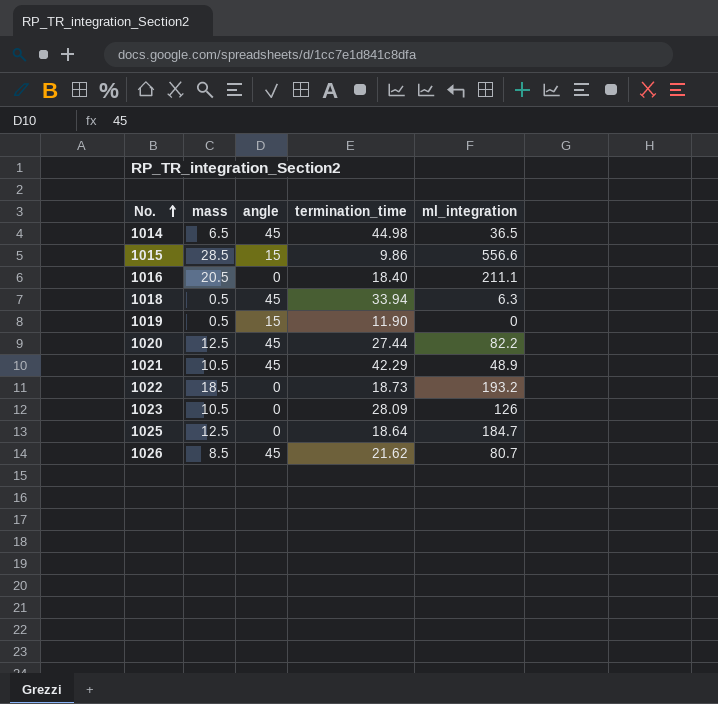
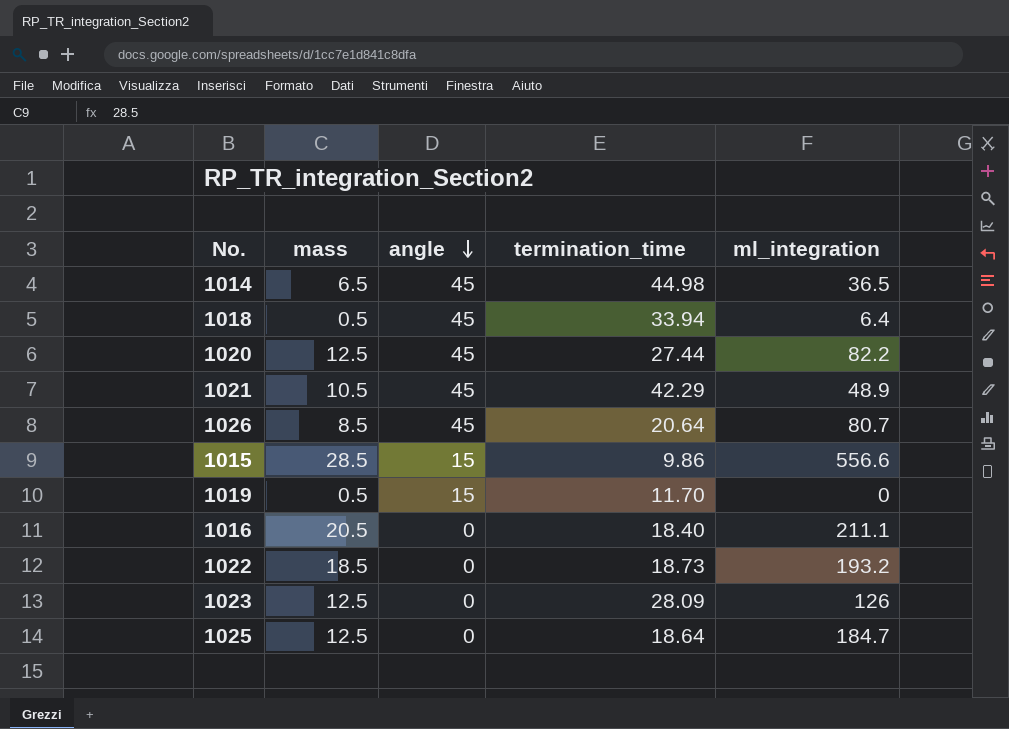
row order: No. ascending -> angle descending
1018 | ml_integration: 6.3 -> 6.4
1026 | termination_time: 21.62 -> 20.64
1019 | termination_time: 11.90 -> 11.70
1023 | mass: 10.5 -> 12.5

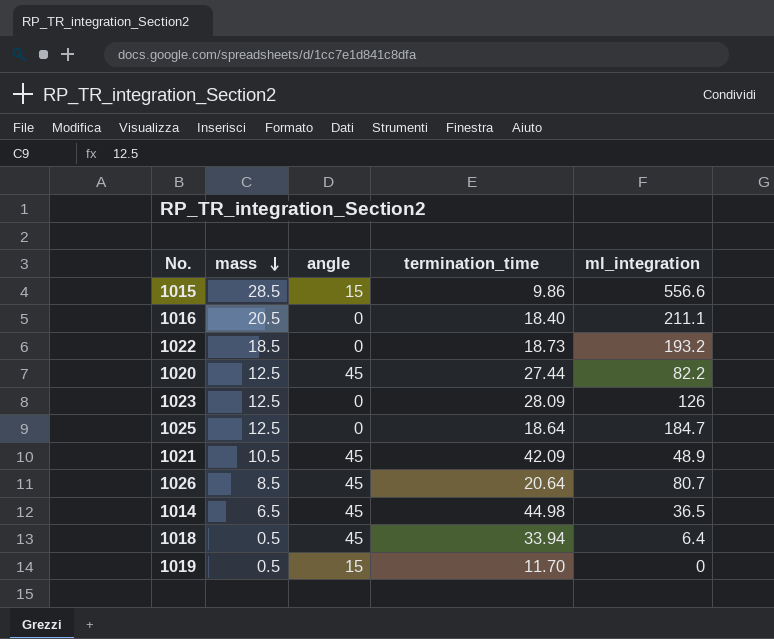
row order: angle descending -> mass descending
1021 | termination_time: 42.29 -> 42.09

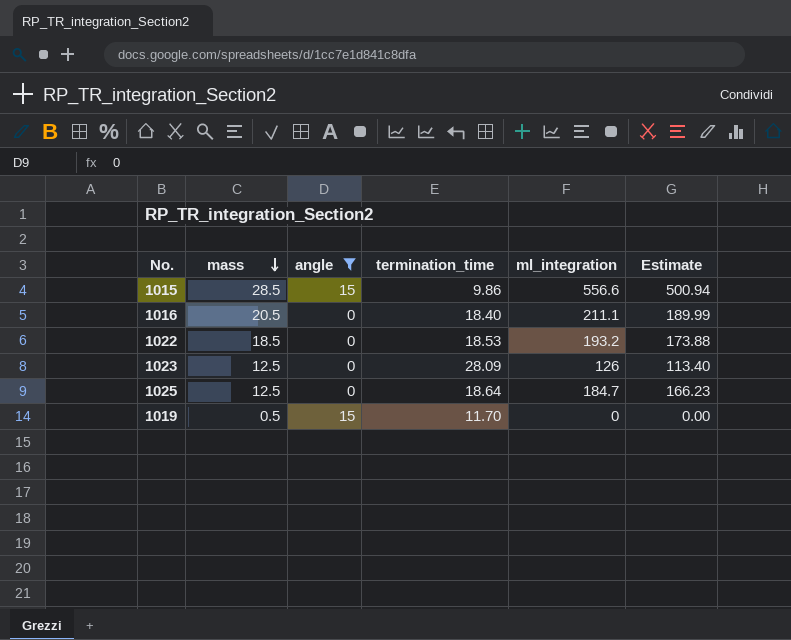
filter: none -> angle != 45
column Estimate | formula: none -> [ml_integration] * 0.9
1022 | termination_time: 18.73 -> 18.53

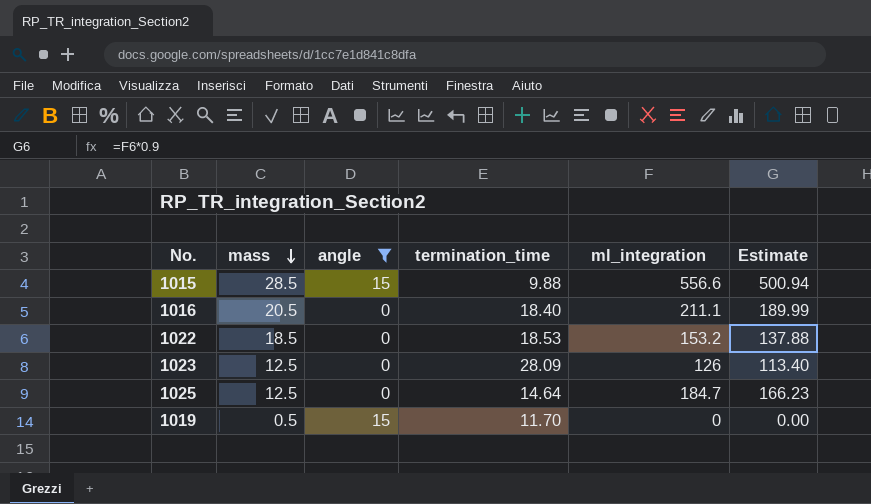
1015 | termination_time: 9.86 -> 9.88
1022 | ml_integration: 193.2 -> 153.2
1022 | Estimate: 173.88 -> 137.88
1025 | termination_time: 18.64 -> 14.64

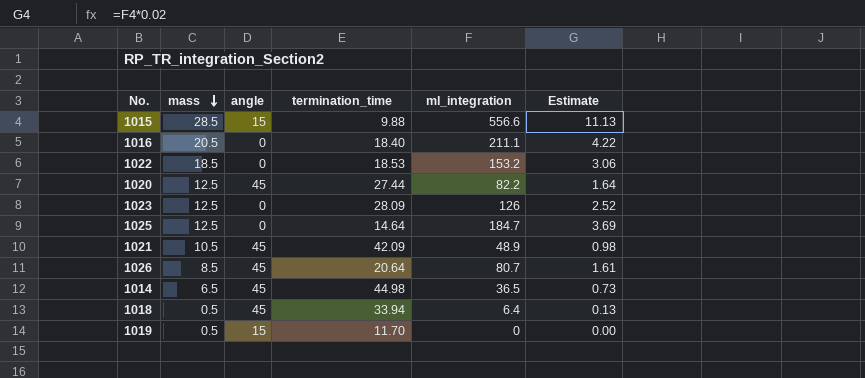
filter: angle != 45 -> none
column Estimate | formula: [ml_integration] * 0.9 -> [ml_integration] * 0.02

